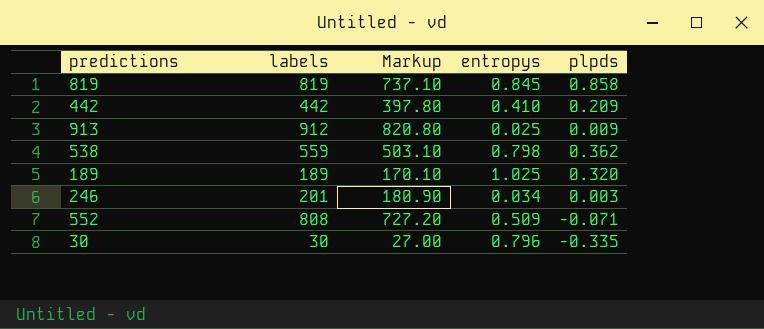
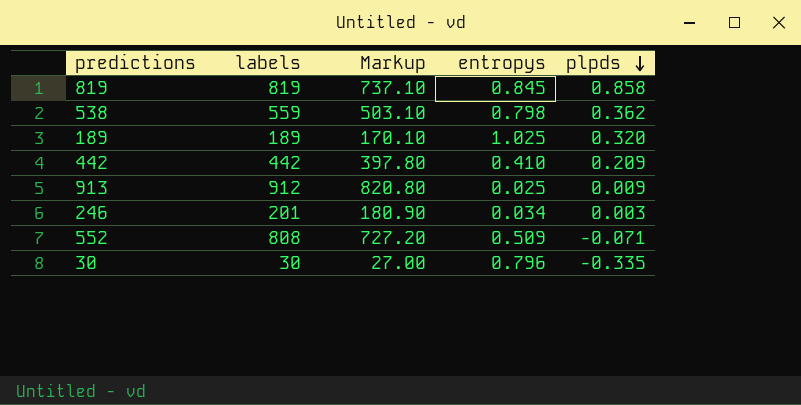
row order: none -> plpds descending

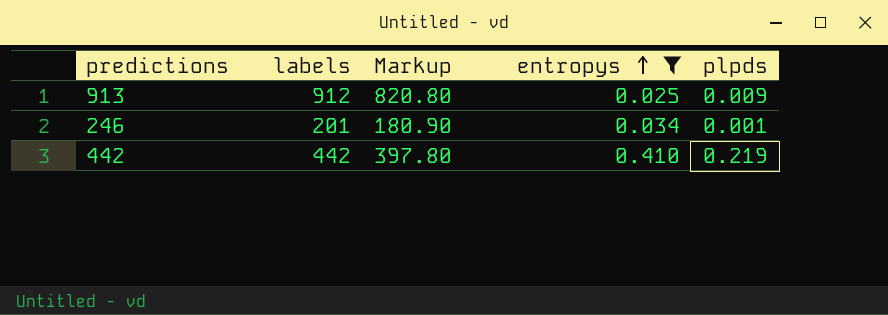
filter: none -> entropys <= 0.410
row order: plpds descending -> entropys ascending
246 | plpds: 0.003 -> 0.001
442 | plpds: 0.209 -> 0.219

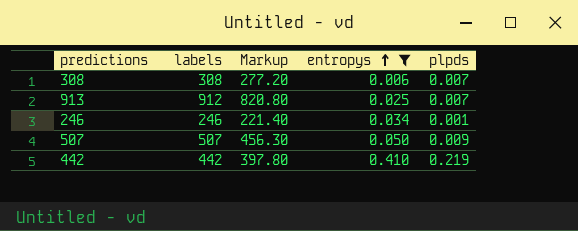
row 308: none -> 308 | 277.20 | 0.006 | 0.007
913 | plpds: 0.009 -> 0.007
246 | labels: 201 -> 246
246 | Markup: 180.90 -> 221.40
row 507: none -> 507 | 456.30 | 0.050 | 0.009

